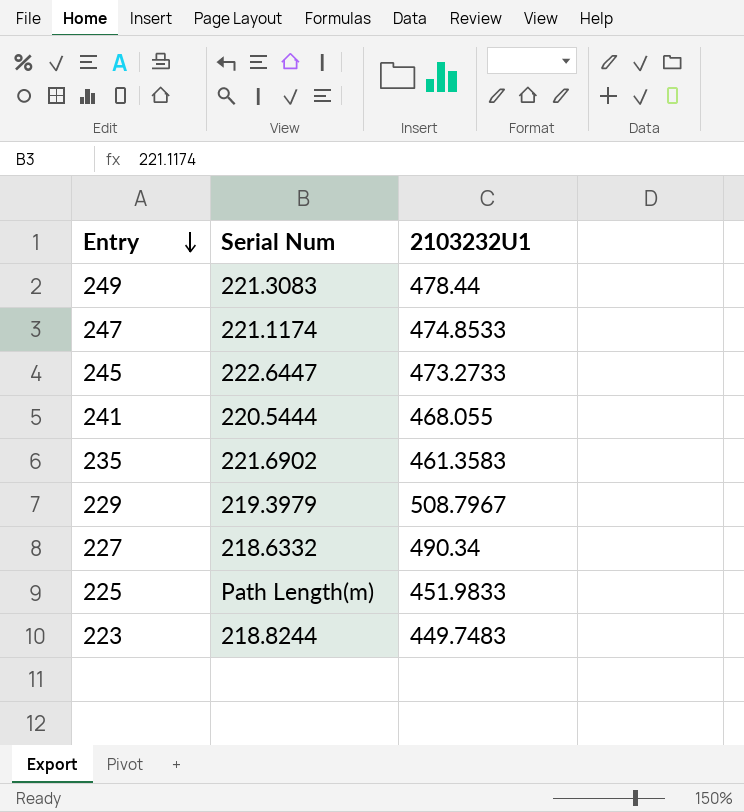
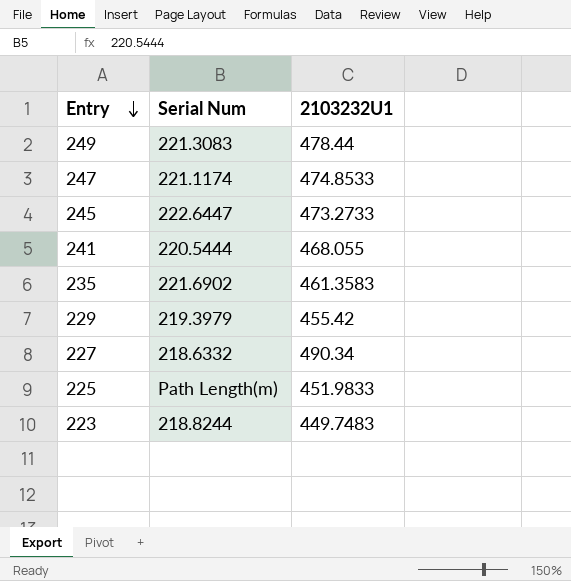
229 | 2103232U1: 508.7967 -> 455.42

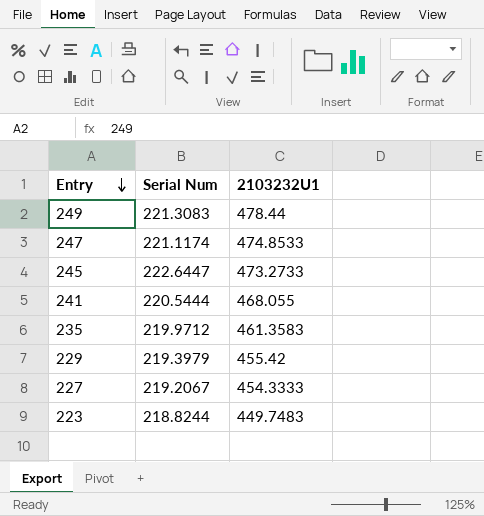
row 225: Path Length(m) | 451.9833 -> none
235 | Serial Num: 221.6902 -> 219.9712
227 | Serial Num: 218.6332 -> 219.2067
227 | 2103232U1: 490.34 -> 454.3333

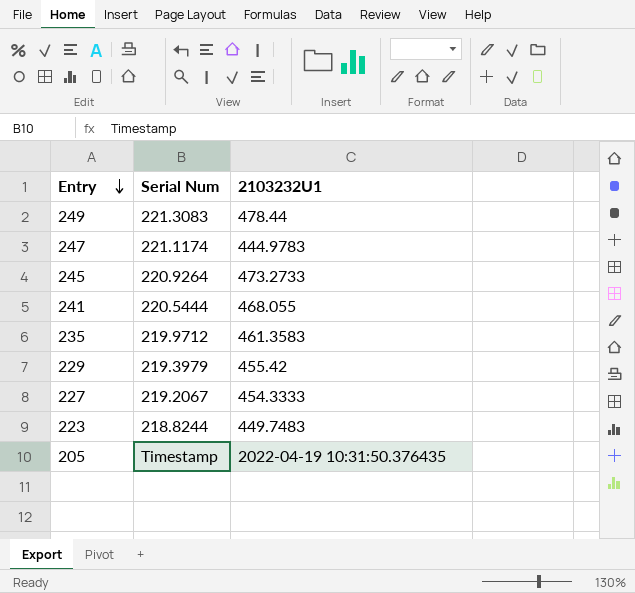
247 | 2103232U1: 474.8533 -> 444.9783
245 | Serial Num: 222.6447 -> 220.9264
row 205: none -> Timestamp | 2022-04-19 10:31:50.376435

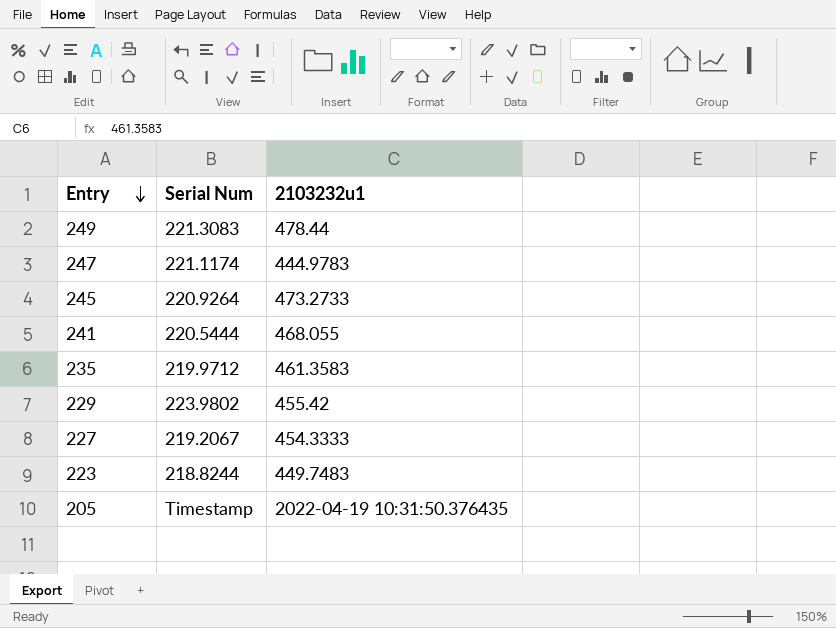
column name: 2103232U1 -> 2103232u1
229 | Serial Num: 219.3979 -> 223.9802

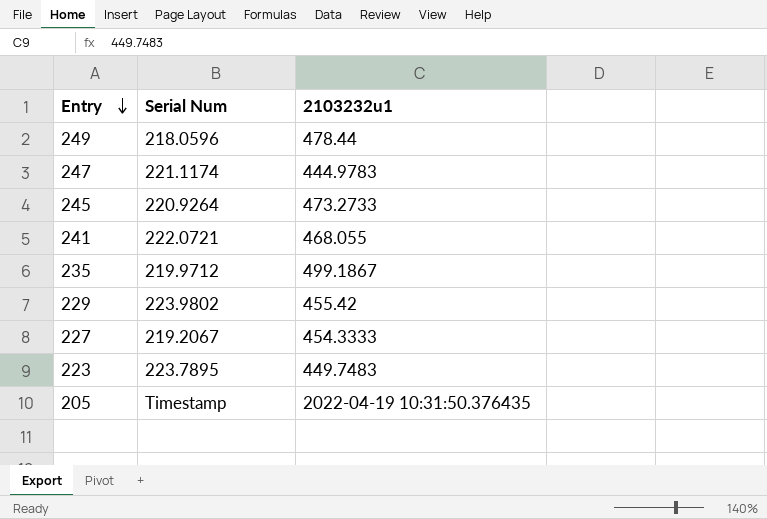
249 | Serial Num: 221.3083 -> 218.0596
241 | Serial Num: 220.5444 -> 222.0721
235 | 2103232u1: 461.3583 -> 499.1867
223 | Serial Num: 218.8244 -> 223.7895

